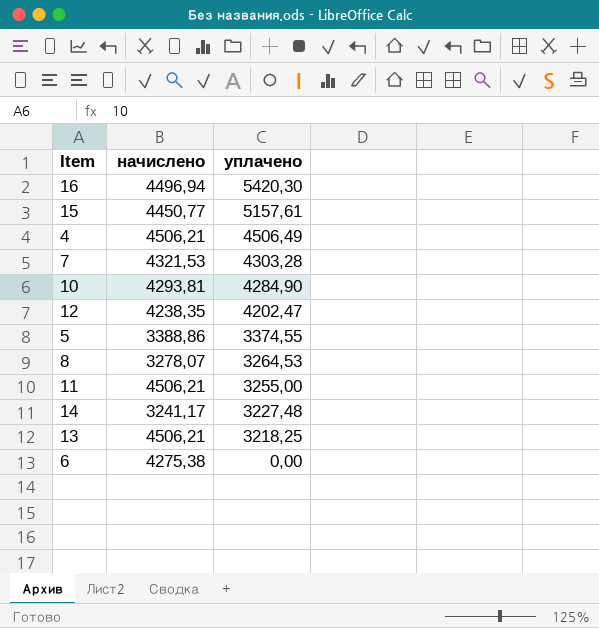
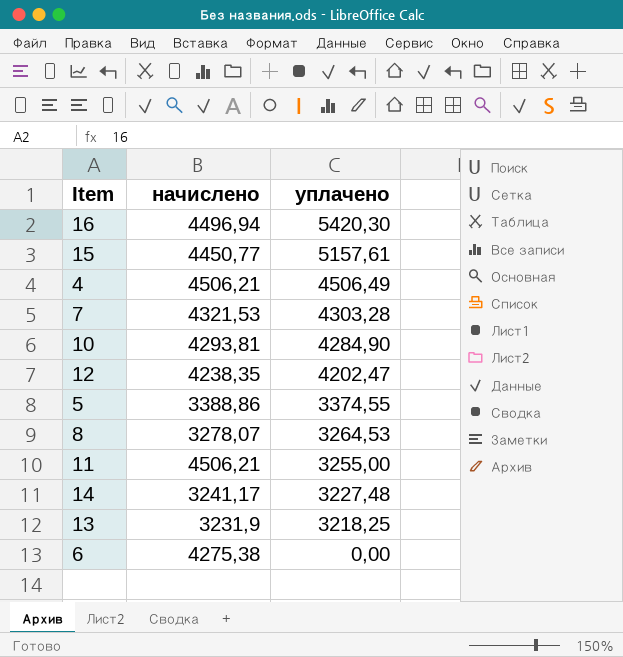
13 | начислено: 4506,21 -> 3231,9

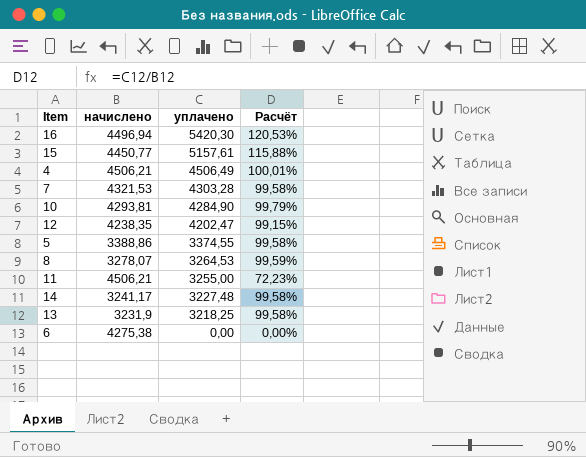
column Расчёт | formula: none -> [уплачено] / [начислено]

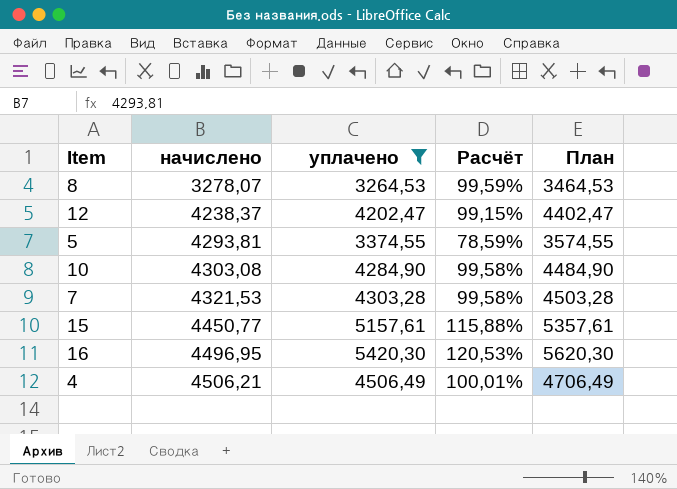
filter: none -> уплачено >= 3264,53
row order: уплачено descending -> начислено ascending
column План | formula: none -> [уплачено] + 200
12 | начислено: 4238,35 -> 4238,37
5 | начислено: 3388,86 -> 4293,81
5 | Расчёт: 99,58% -> 78,59%
10 | начислено: 4293,81 -> 4303,08
10 | Расчёт: 99,79% -> 99,58%
16 | начислено: 4496,94 -> 4496,95

